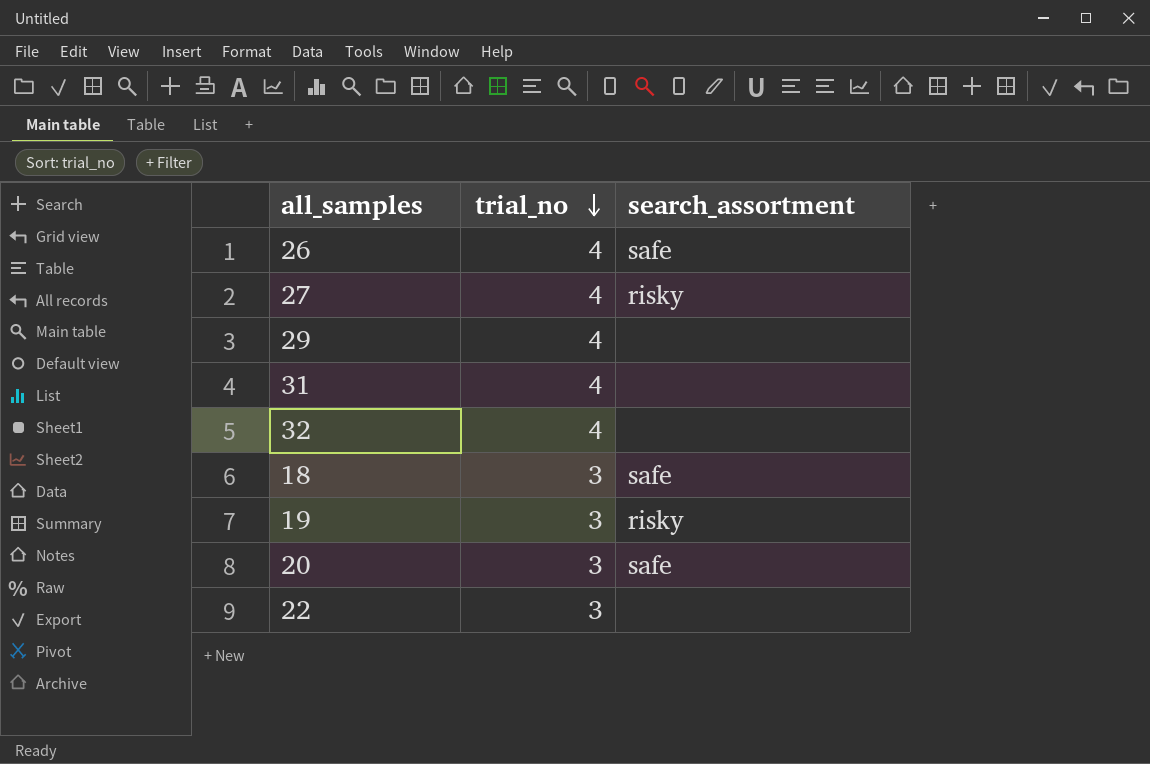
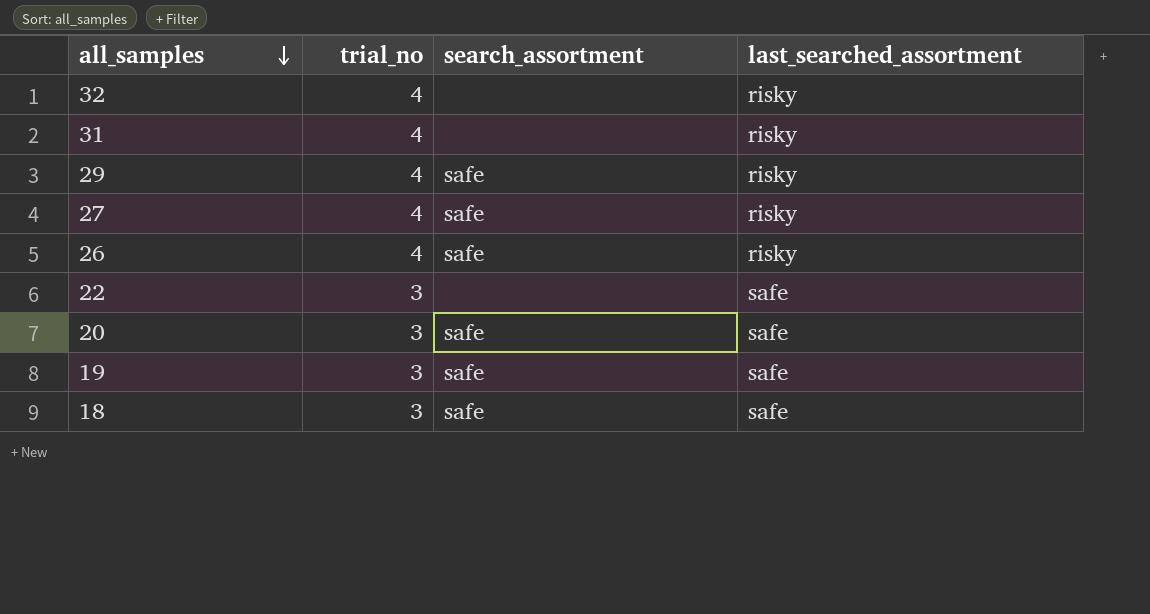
row order: trial_no descending -> all_samples descending
column last_searched_assortment | position: none -> 4
29 | search_assortment: none -> safe
27 | search_assortment: risky -> safe
19 | search_assortment: risky -> safe

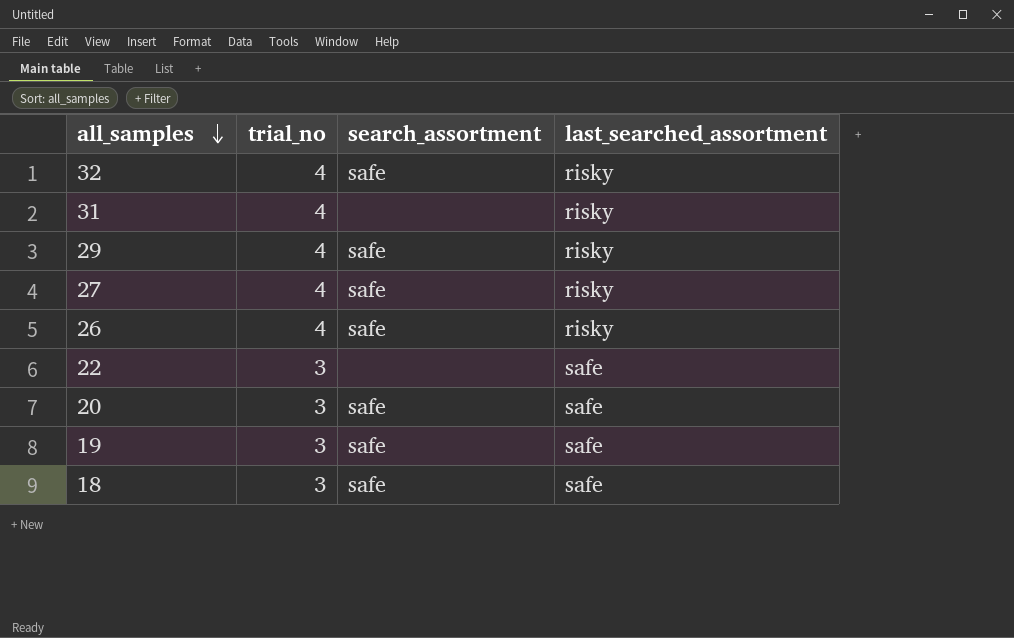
32 | search_assortment: none -> safe

